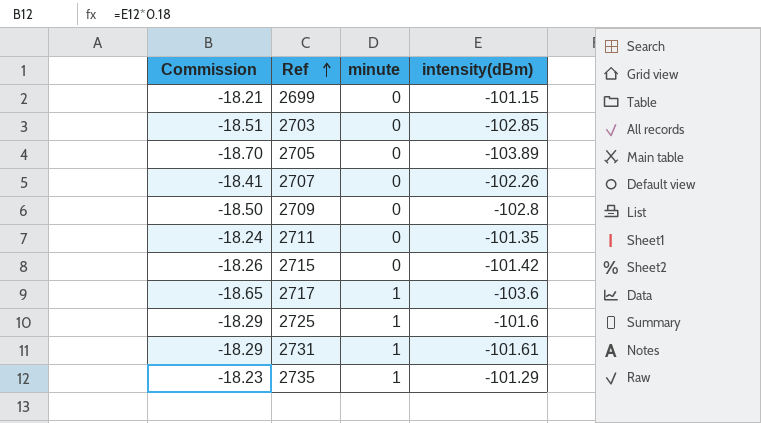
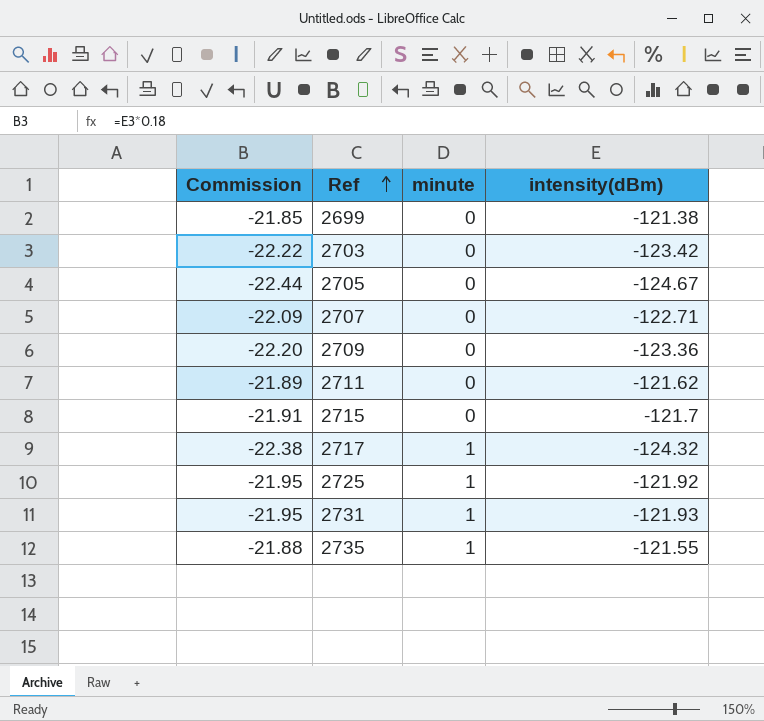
2699 | Commission: -18.21 -> -21.85
2699 | intensity(dBm): -101.15 -> -121.38
2703 | Commission: -18.51 -> -22.22
2703 | intensity(dBm): -102.85 -> -123.42
2705 | Commission: -18.70 -> -22.44
2705 | intensity(dBm): -103.89 -> -124.67
2707 | Commission: -18.41 -> -22.09
2707 | intensity(dBm): -102.26 -> -122.71
2709 | Commission: -18.50 -> -22.20
2709 | intensity(dBm): -102.8 -> -123.36
2711 | Commission: -18.24 -> -21.89
2711 | intensity(dBm): -101.35 -> -121.62
2715 | Commission: -18.26 -> -21.91
2715 | intensity(dBm): -101.42 -> -121.7
2717 | Commission: -18.65 -> -22.38
2717 | intensity(dBm): -103.6 -> -124.32
2725 | Commission: -18.29 -> -21.95
2725 | intensity(dBm): -101.6 -> -121.92
2731 | Commission: -18.29 -> -21.95
2731 | intensity(dBm): -101.61 -> -121.93
2735 | Commission: -18.23 -> -21.88
2735 | intensity(dBm): -101.29 -> -121.55

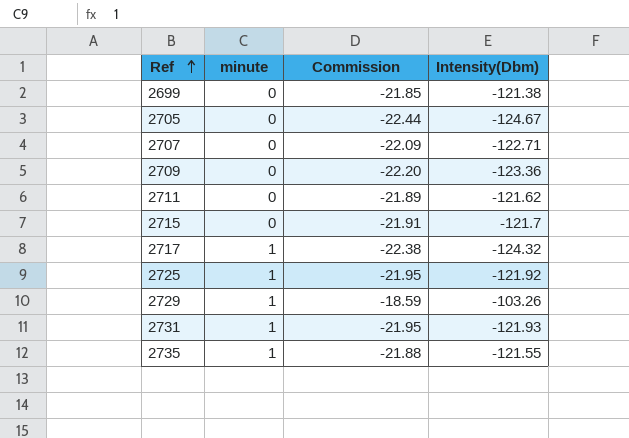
column Commission | position: 1 -> 3
column name: intensity(dBm) -> Intensity(Dbm)
row 2703: -22.22 | 0 | -123.42 -> none
row 2729: none -> 1 | -18.59 | -103.26

